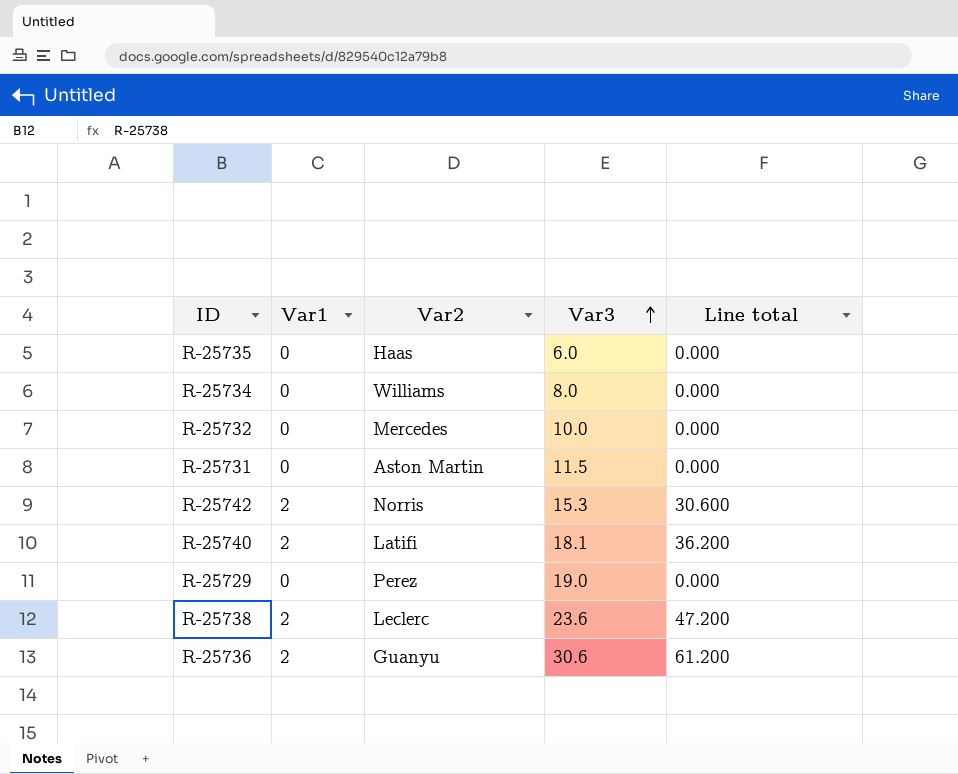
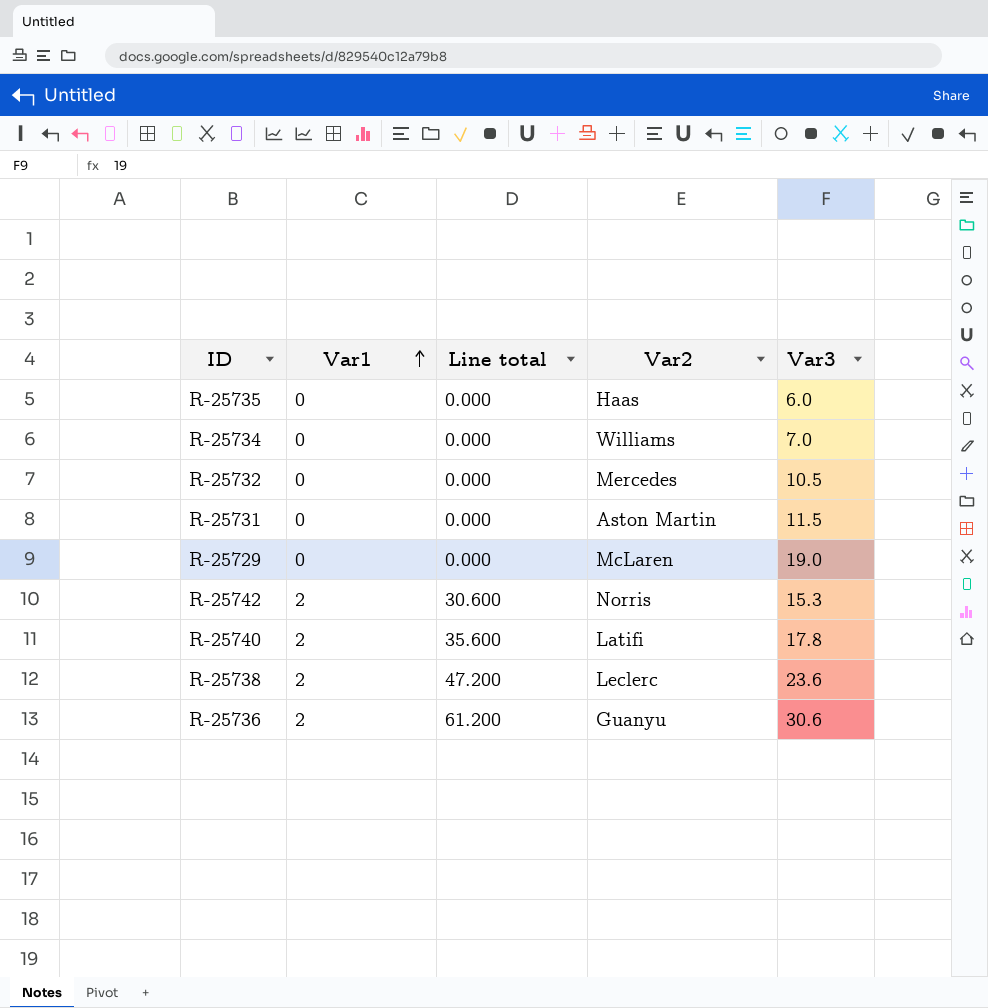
row order: Var3 ascending -> Var1 ascending
column Line total | position: 5 -> 3
R-25734 | Var3: 8.0 -> 7.0
R-25732 | Var3: 10.0 -> 10.5
R-25729 | Var2: Perez -> McLaren
R-25740 | Line total: 36.200 -> 35.600
R-25740 | Var3: 18.1 -> 17.8

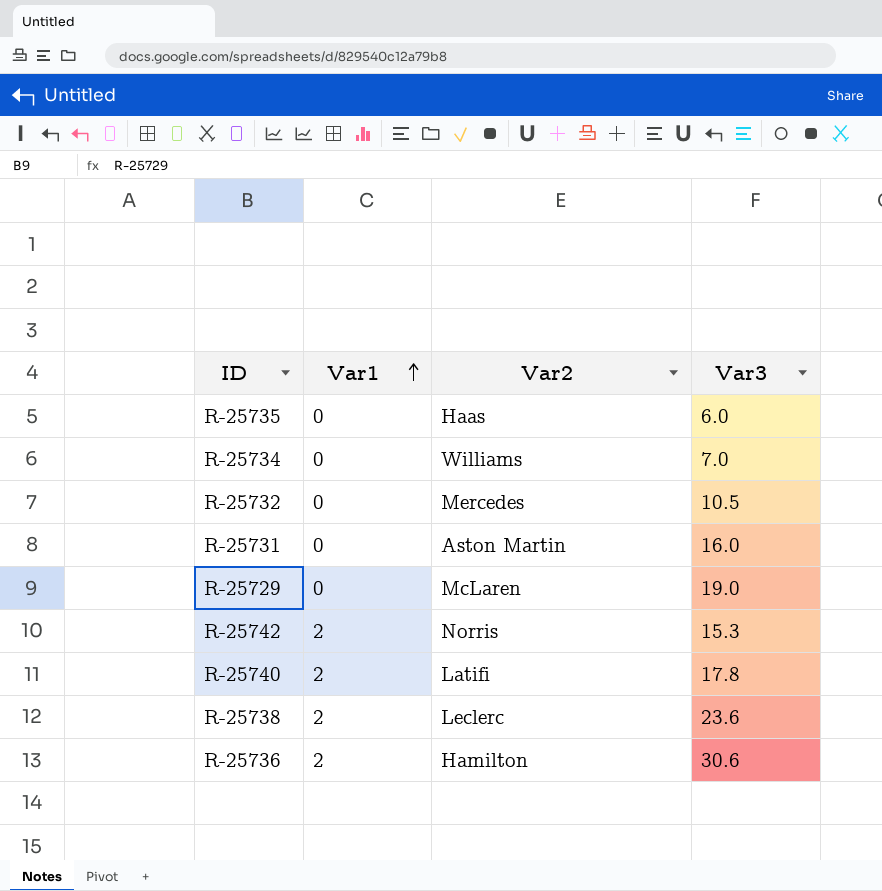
column Line total | formula: [Var1] * [Var3] -> none
R-25731 | Var3: 11.5 -> 16.0
R-25736 | Var2: Guanyu -> Hamilton

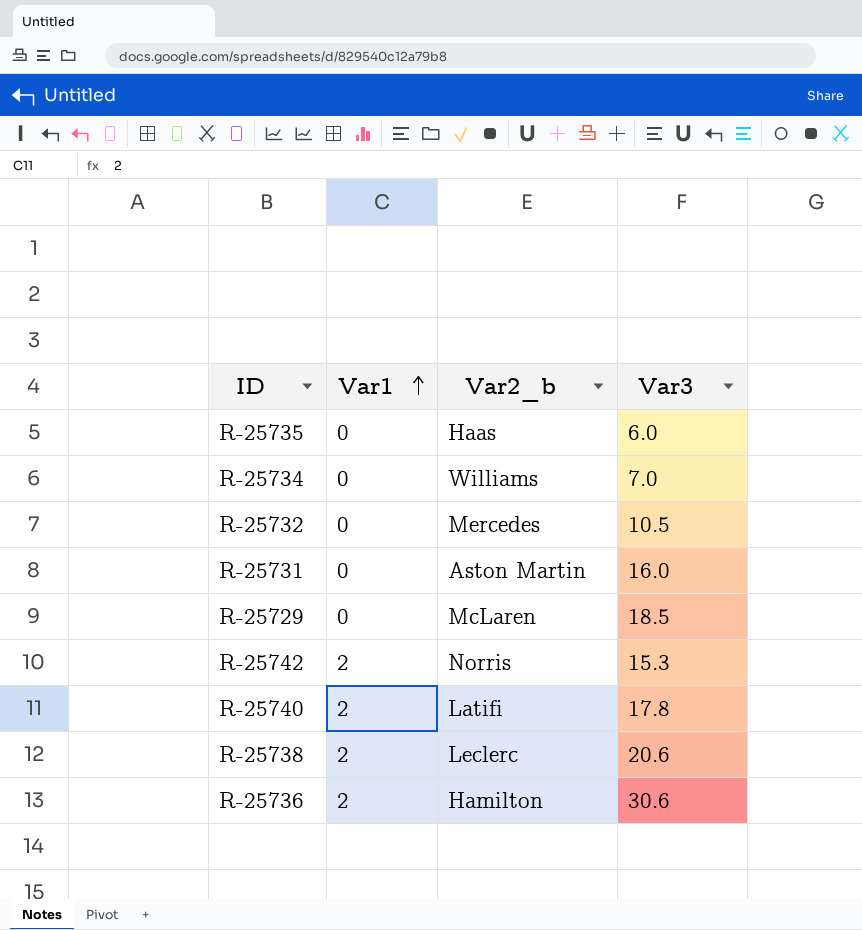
column name: Var2 -> Var2_b
R-25729 | Var3: 19.0 -> 18.5
R-25738 | Var3: 23.6 -> 20.6

